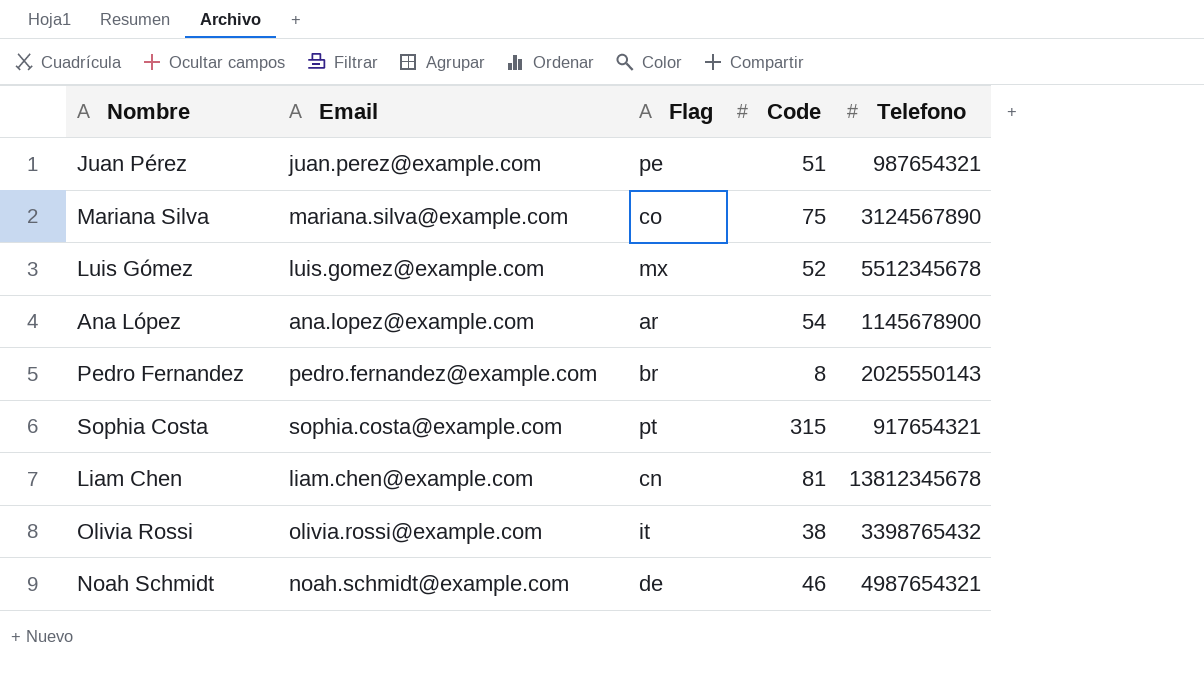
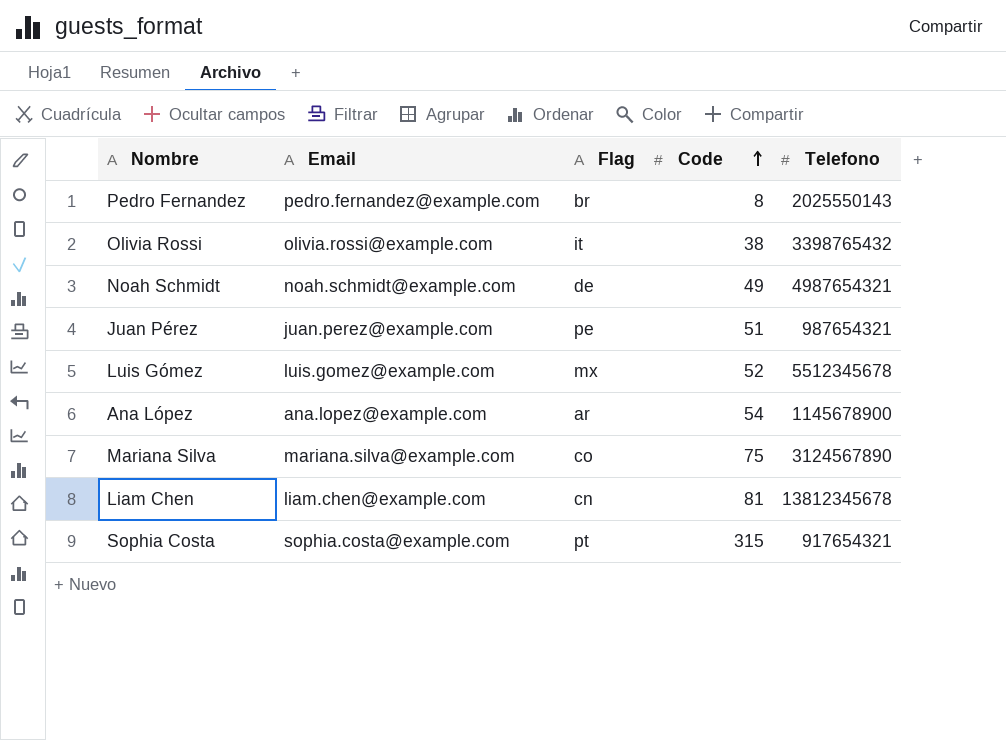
row order: none -> Code ascending
Noah Schmidt | Code: 46 -> 49

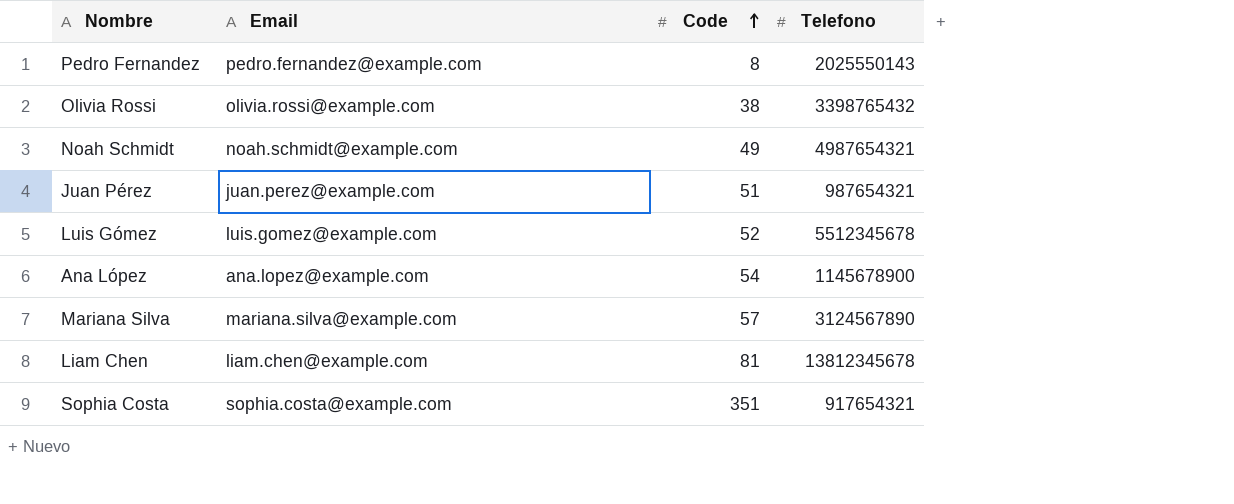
column Flag | position: 3 -> none
Mariana Silva | Code: 75 -> 57
Sophia Costa | Code: 315 -> 351

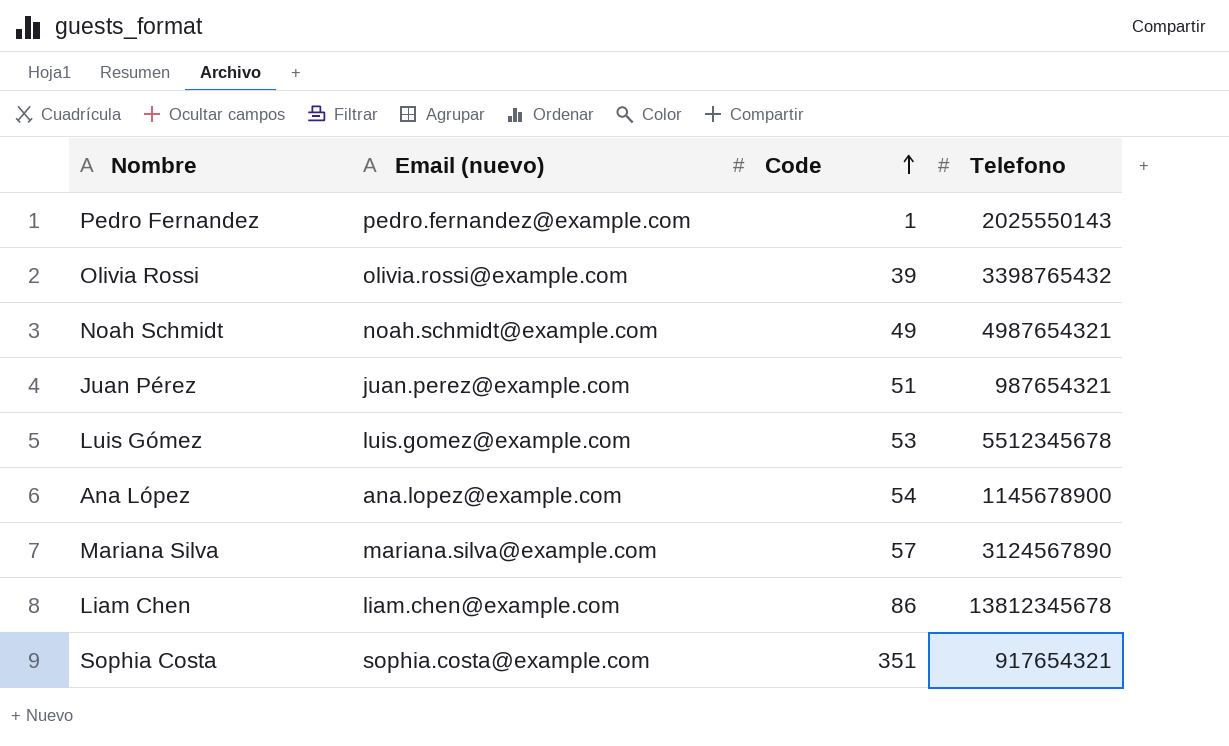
column name: Email -> Email (nuevo)
Pedro Fernandez | Code: 8 -> 1
Olivia Rossi | Code: 38 -> 39
Luis Gómez | Code: 52 -> 53
Liam Chen | Code: 81 -> 86

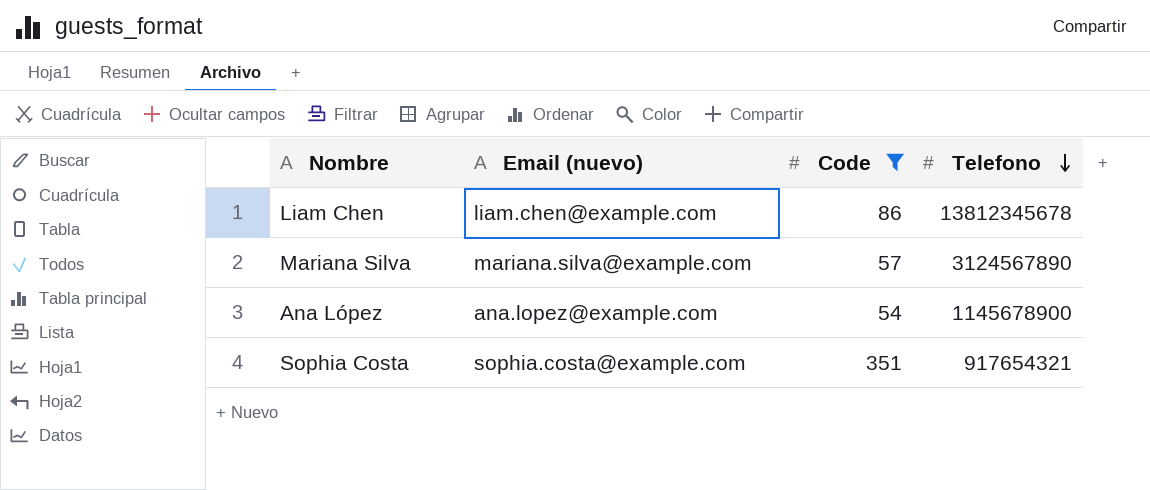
filter: none -> Code >= 54
row order: Code ascending -> Telefono descending

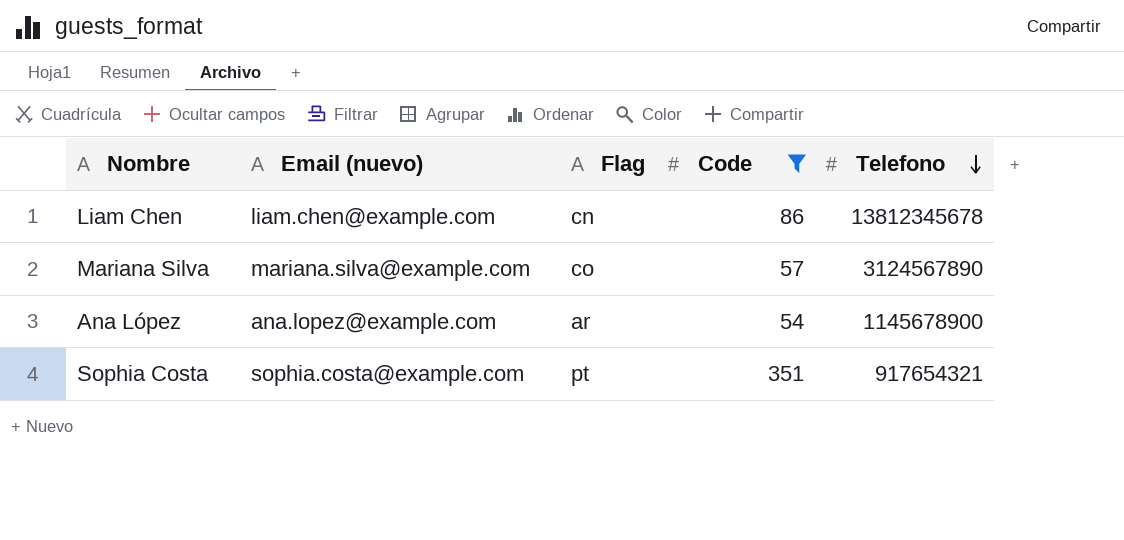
column Flag | position: none -> 3

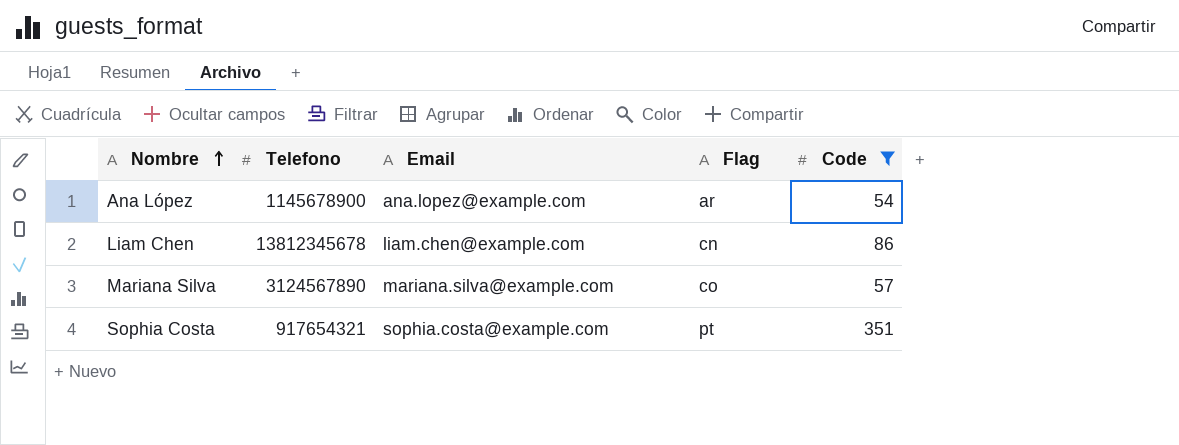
row order: Telefono descending -> Nombre ascending
column Telefono | position: 5 -> 2
column name: Email (nuevo) -> Email

